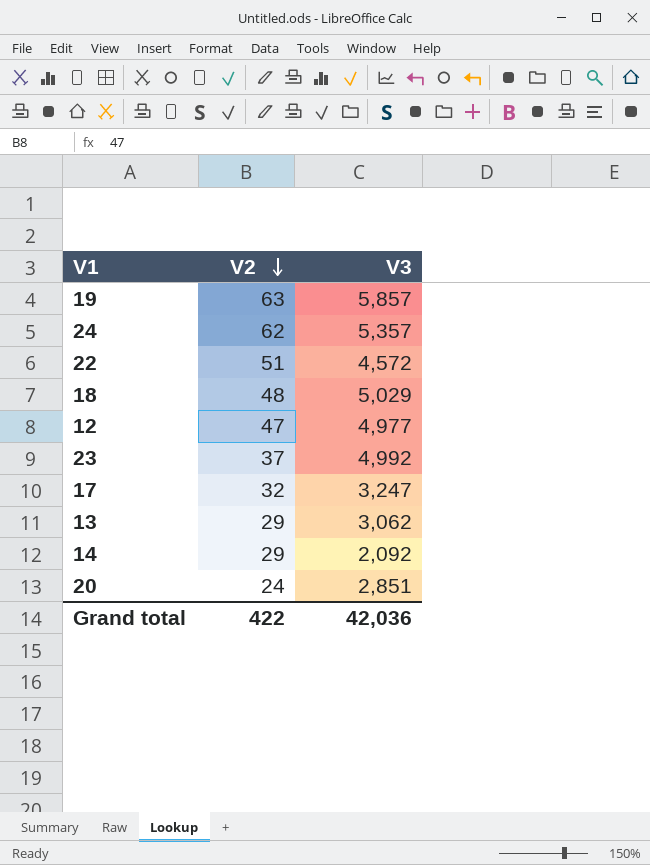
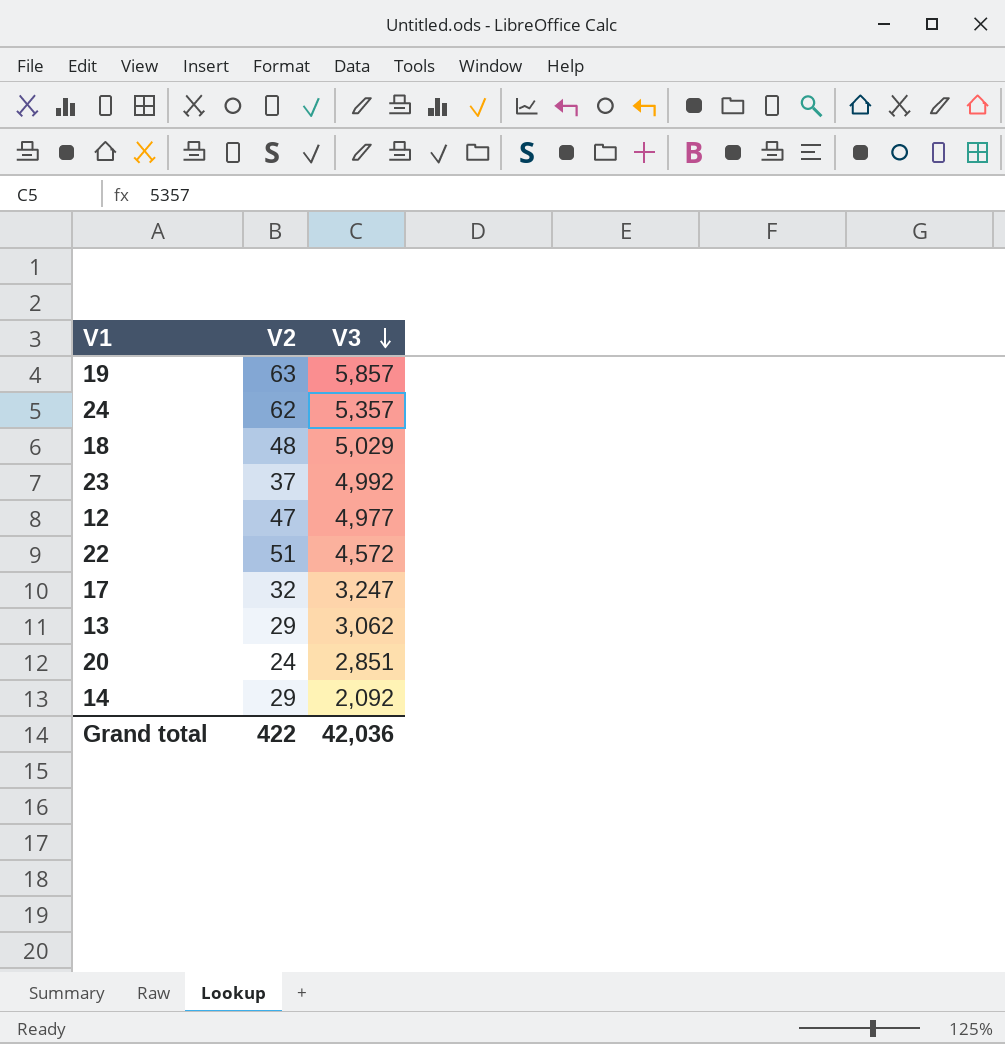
row order: V2 descending -> V3 descending

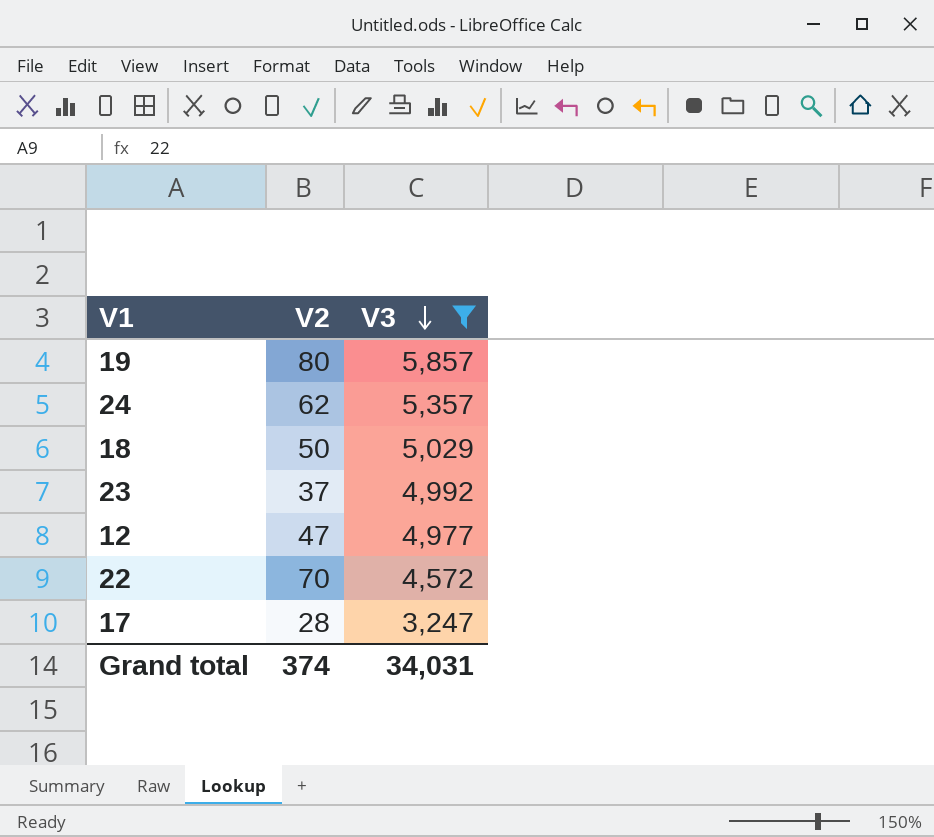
filter: none -> V3 >= 3,247
19 | V2: 63 -> 80
18 | V2: 48 -> 50
22 | V2: 51 -> 70
17 | V2: 32 -> 28
Grand total | V2: 422 -> 374
Grand total | V3: 42,036 -> 34,031

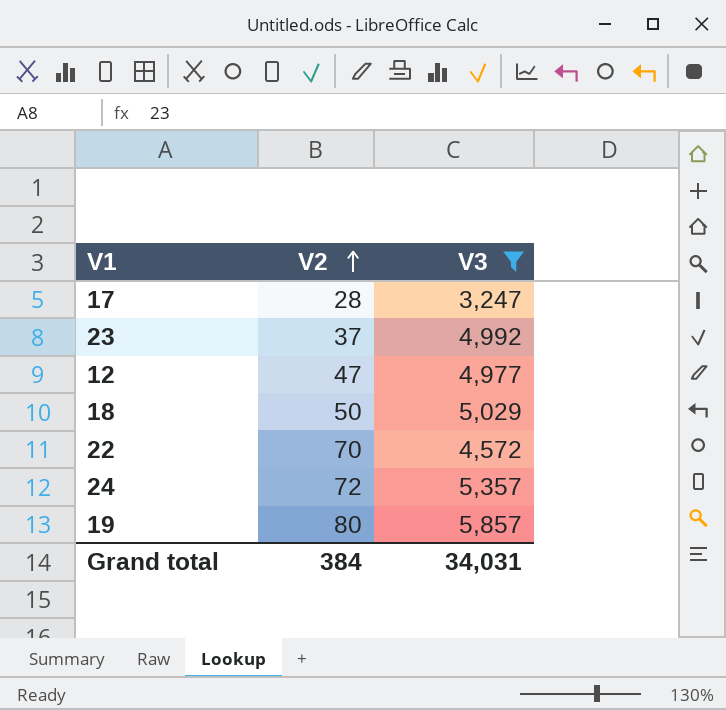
row order: V3 descending -> V2 ascending
24 | V2: 62 -> 72
Grand total | V2: 374 -> 384

